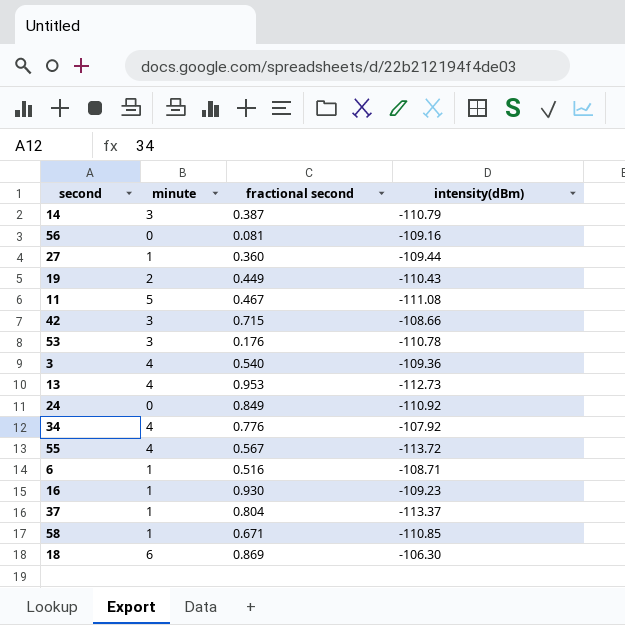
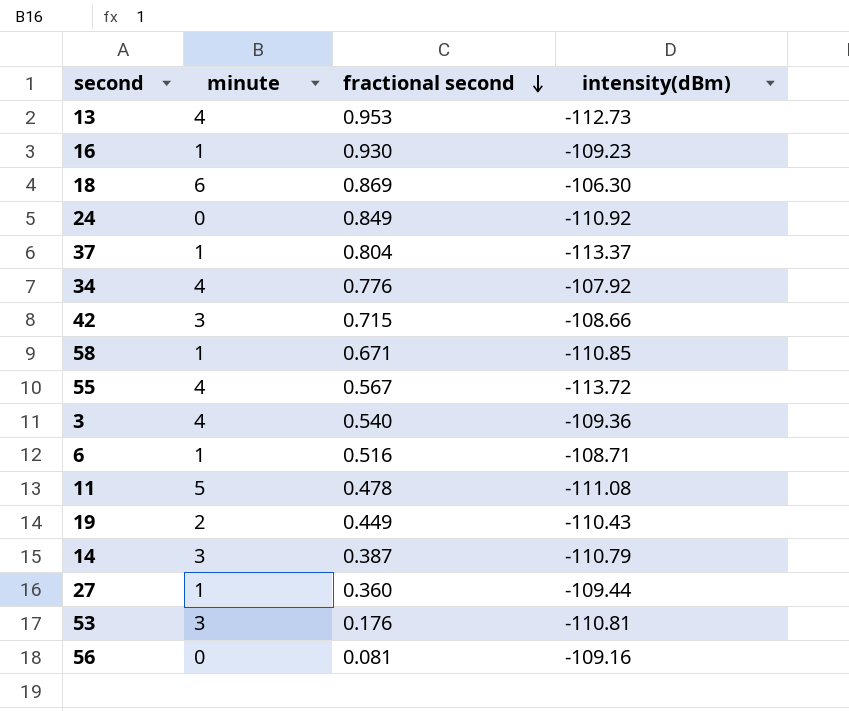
row order: none -> fractional second descending
11 | fractional second: 0.467 -> 0.478
53 | intensity(dBm): -110.78 -> -110.81

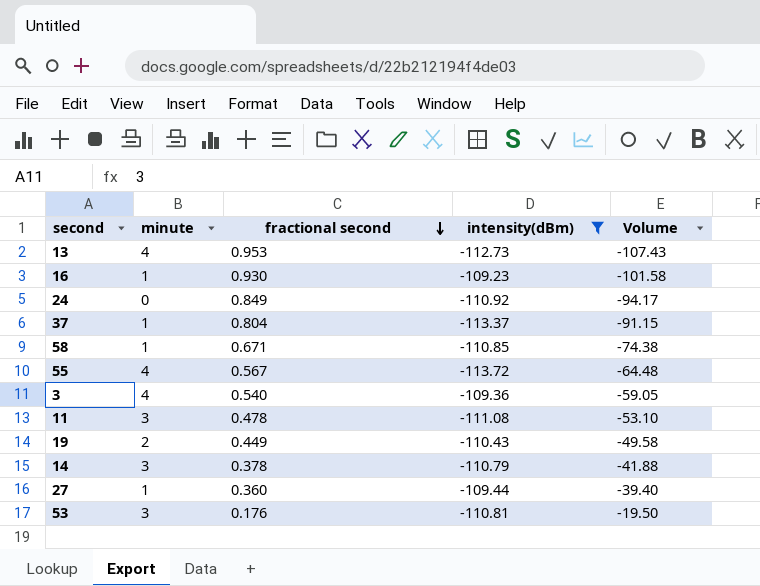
filter: none -> intensity(dBm) <= -109.23
column Volume | formula: none -> [fractional second] * [intensity(dBm)]
11 | minute: 5 -> 3
14 | fractional second: 0.387 -> 0.378

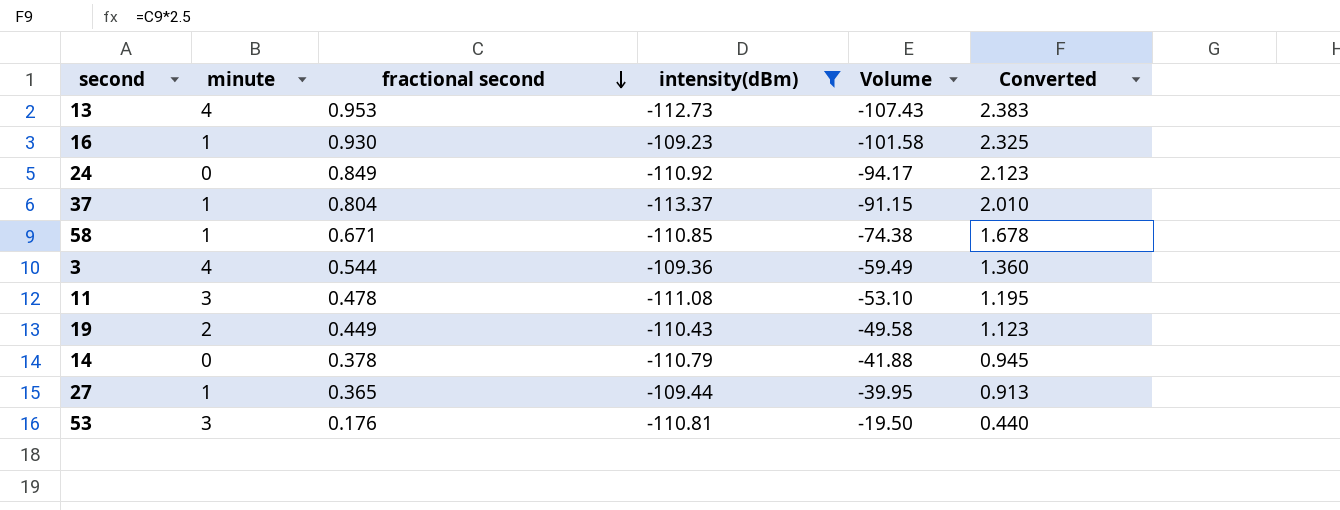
column Converted | formula: none -> [fractional second] * 2.5
row 55: 4 | 0.567 | -113.72 | -64.48 -> none
3 | fractional second: 0.540 -> 0.544
3 | Volume: -59.05 -> -59.49
14 | minute: 3 -> 0
27 | fractional second: 0.360 -> 0.365
27 | Volume: -39.40 -> -39.95

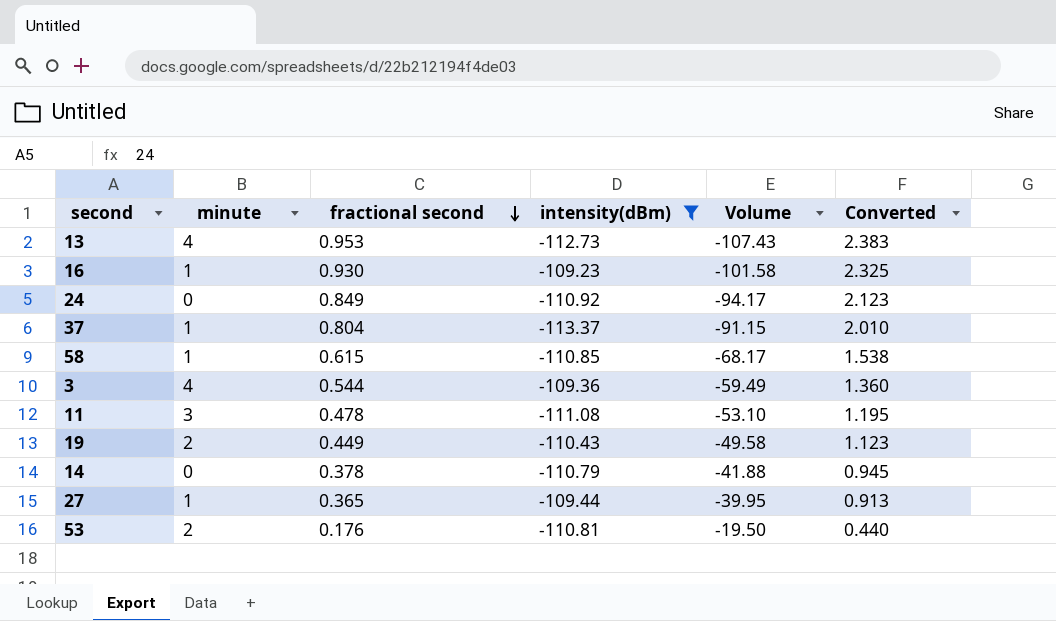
58 | fractional second: 0.671 -> 0.615
58 | Volume: -74.38 -> -68.17
58 | Converted: 1.678 -> 1.538
53 | minute: 3 -> 2

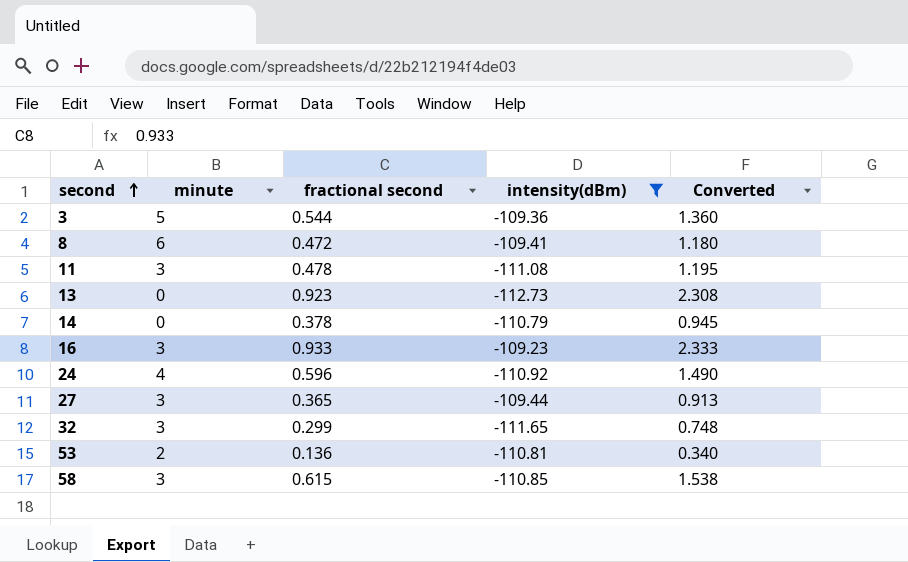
row order: fractional second descending -> second ascending
column Volume | formula: [fractional second] * [intensity(dBm)] -> none
row 37: 1 | 0.804 | -113.37 | -91.15 | 2.010 -> none
row 19: 2 | 0.449 | -110.43 | -49.58 | 1.123 -> none
3 | minute: 4 -> 5
row 8: none -> 6 | 0.472 | -109.41 | 1.180
13 | minute: 4 -> 0
13 | fractional second: 0.953 -> 0.923
13 | Converted: 2.383 -> 2.308
16 | minute: 1 -> 3
16 | fractional second: 0.930 -> 0.933
16 | Converted: 2.325 -> 2.333
24 | minute: 0 -> 4
24 | fractional second: 0.849 -> 0.596
24 | Converted: 2.123 -> 1.490
27 | minute: 1 -> 3
row 32: none -> 3 | 0.299 | -111.65 | 0.748
53 | fractional second: 0.176 -> 0.136
53 | Converted: 0.440 -> 0.340
58 | minute: 1 -> 3

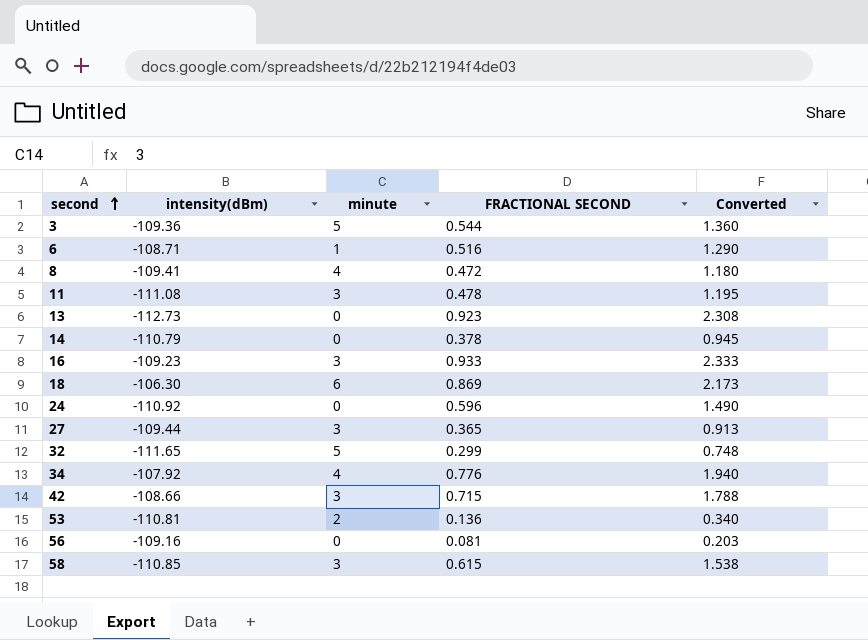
filter: intensity(dBm) <= -109.23 -> none
column intensity(dBm) | position: 4 -> 2
column name: fractional second -> FRACTIONAL SECOND
8 | minute: 6 -> 4
24 | minute: 4 -> 0
32 | minute: 3 -> 5

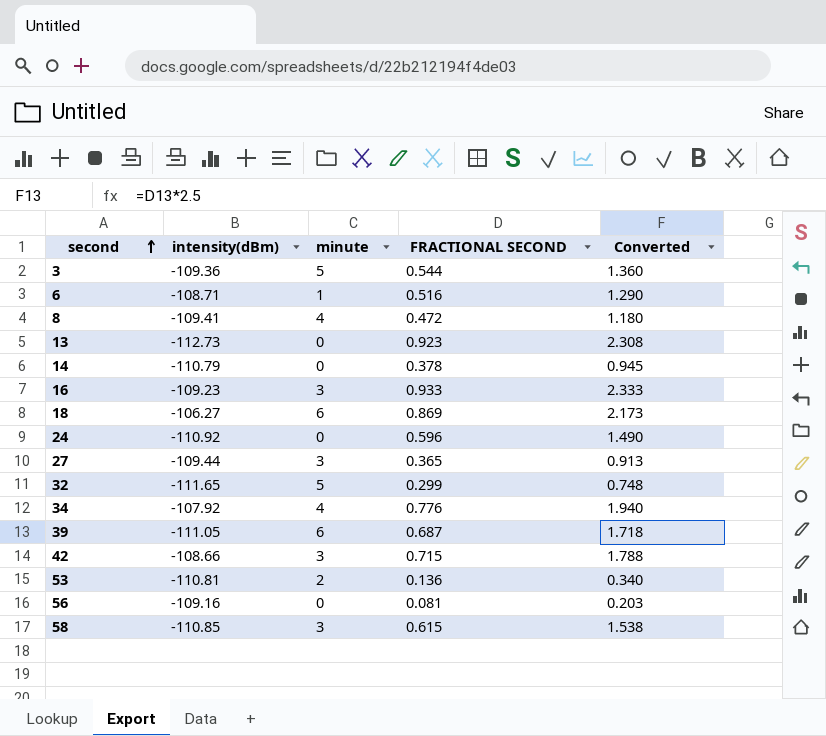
row 11: -111.08 | 3 | 0.478 | 1.195 -> none
18 | intensity(dBm): -106.30 -> -106.27
row 39: none -> -111.05 | 6 | 0.687 | 1.718

